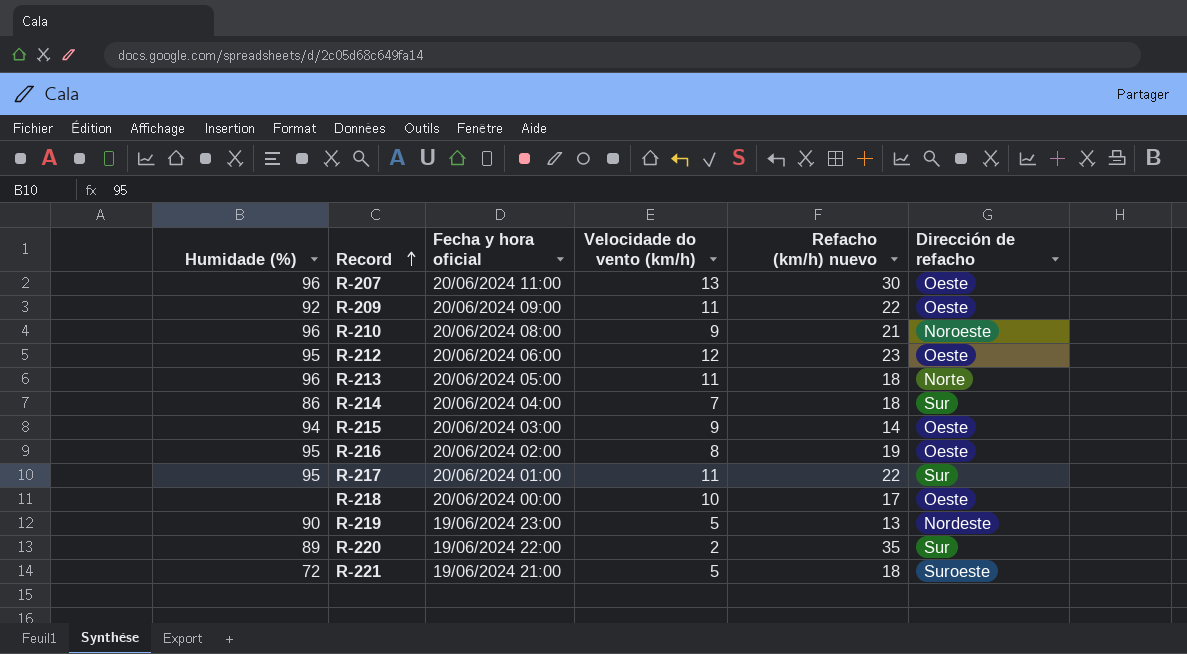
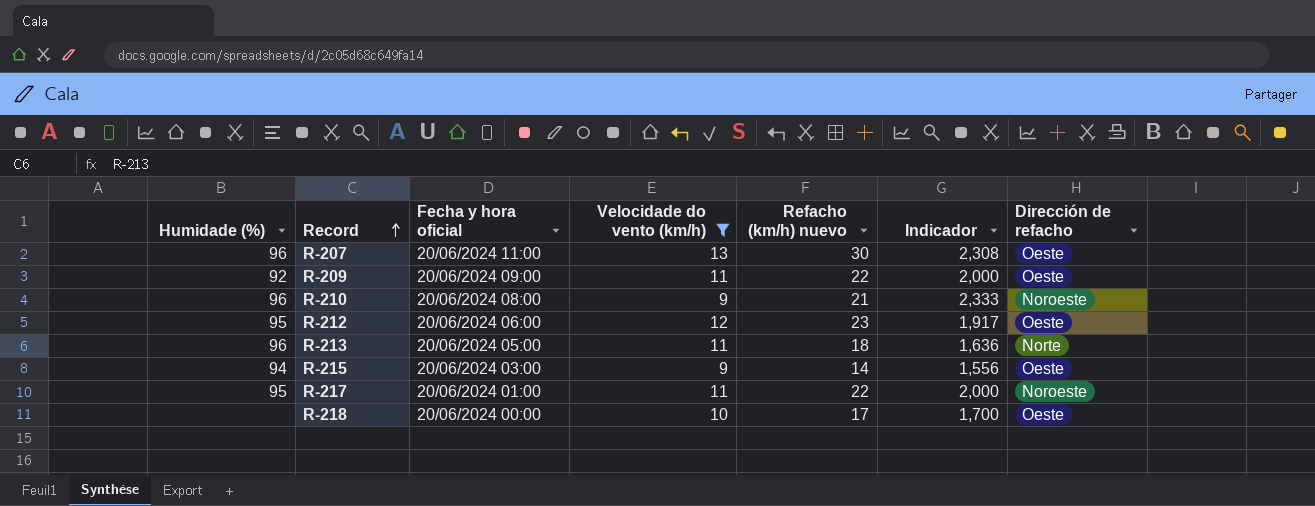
filter: none -> Velocidade do vento (km/h) >= 9
column Indicador | formula: none -> [Refacho (km/h) nuevo] / [Velocidade do vento (km/h)]
R-217 | Dirección de refacho: Sur -> Noroeste

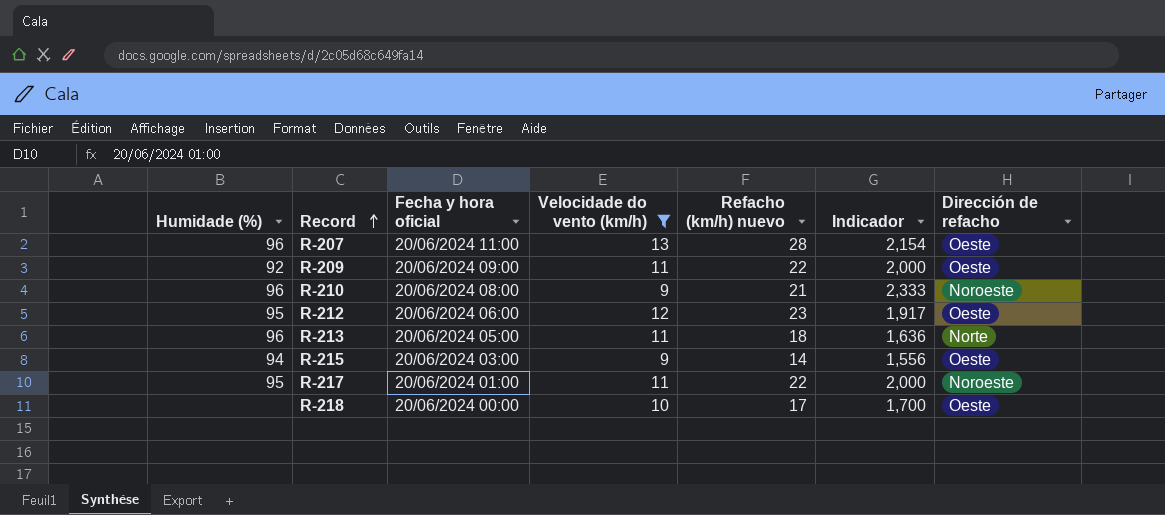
R-207 | Refacho (km/h) nuevo: 30 -> 28
R-207 | Indicador: 2,308 -> 2,154

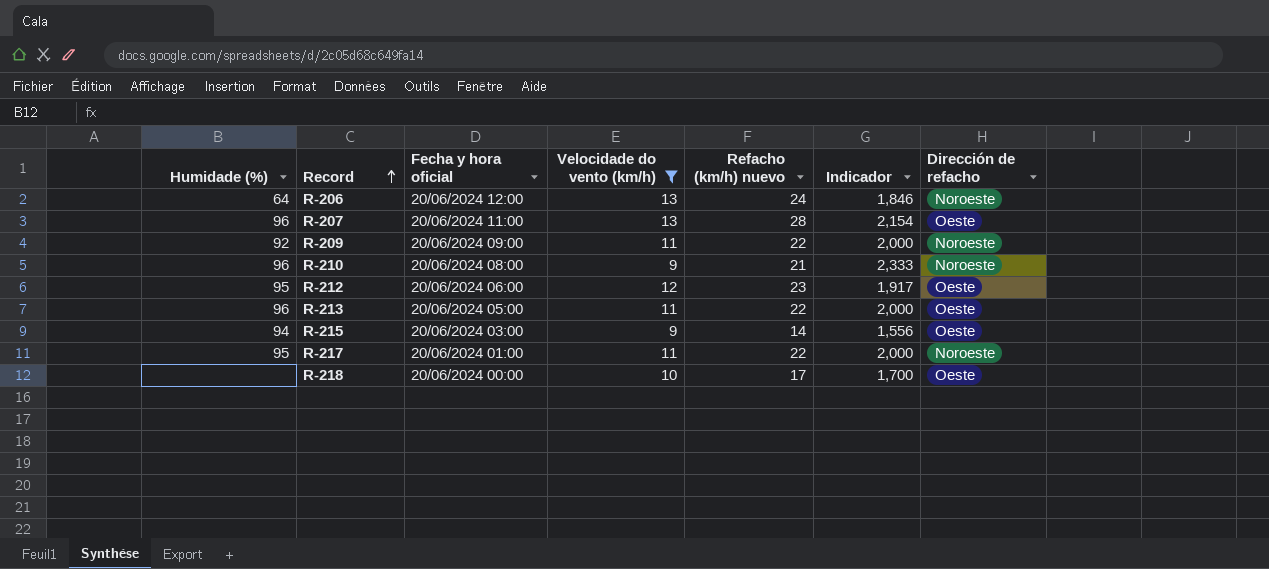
row R-206: none -> 64 | 20/06/2024 12:00 | 13 | 24 | 1,846 | Noroeste
R-209 | Dirección de refacho: Oeste -> Noroeste
R-213 | Refacho (km/h) nuevo: 18 -> 22
R-213 | Indicador: 1,636 -> 2,000
R-213 | Dirección de refacho: Norte -> Oeste

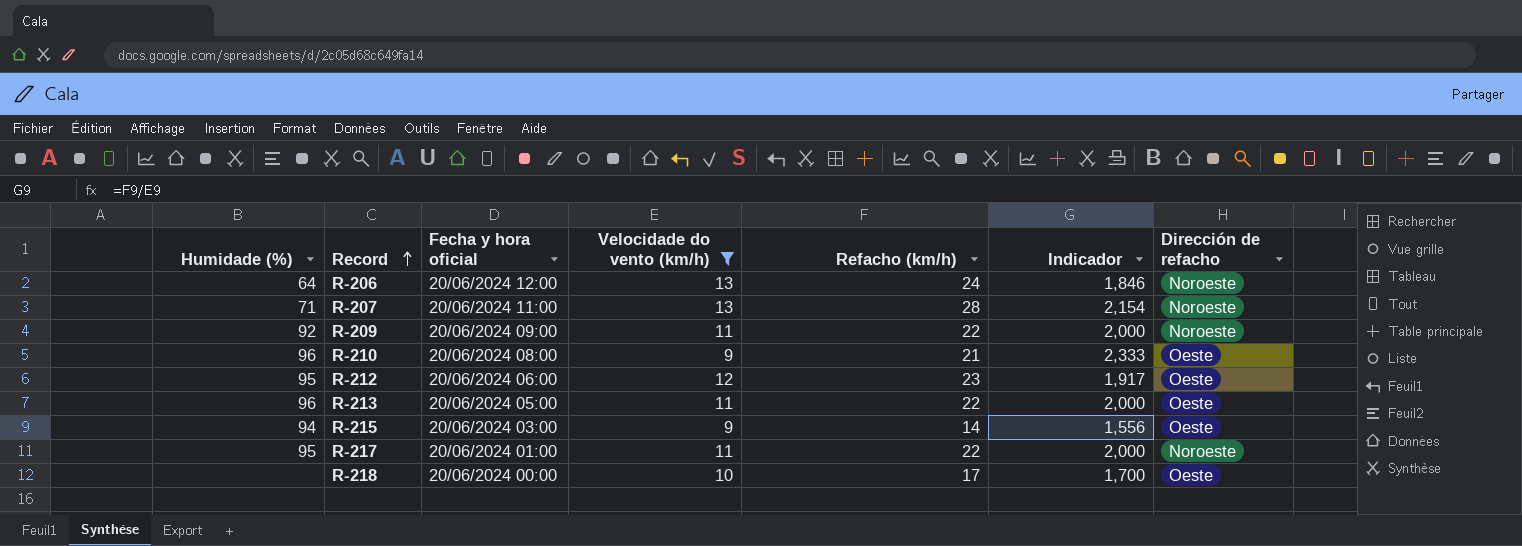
column name: Refacho (km/h) nuevo -> Refacho (km/h)
R-207 | Humidade (%): 96 -> 71
R-207 | Dirección de refacho: Oeste -> Noroeste
R-210 | Dirección de refacho: Noroeste -> Oeste

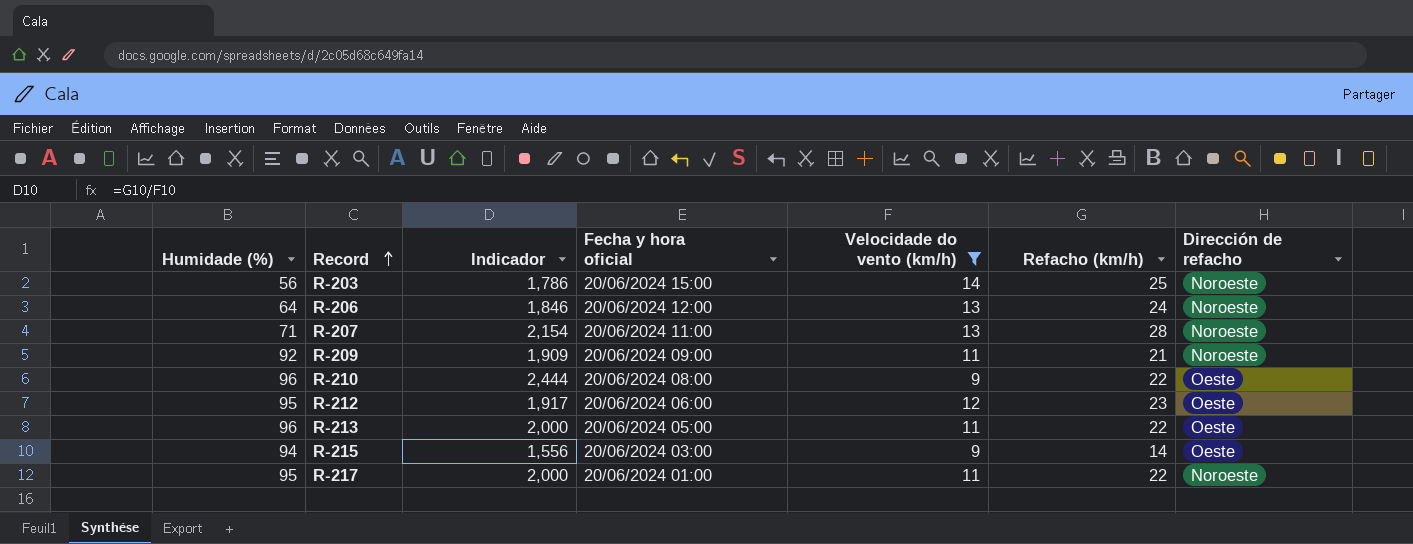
column Indicador | position: 6 -> 3
row R-218: none | 20/06/2024 00:00 | 10 | 17 | 1,700 | Oeste -> none
row R-203: none -> 56 | 1,786 | 20/06/2024 15:00 | 14 | 25 | Noroeste
R-209 | Indicador: 2,000 -> 1,909
R-209 | Refacho (km/h): 22 -> 21
R-210 | Indicador: 2,333 -> 2,444
R-210 | Refacho (km/h): 21 -> 22

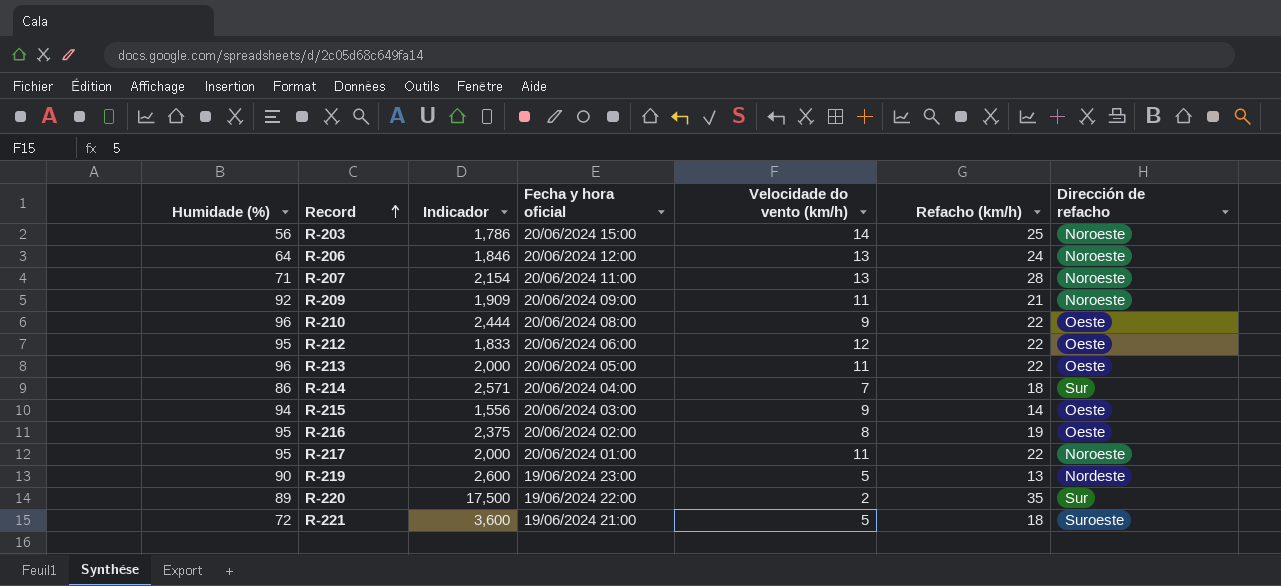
filter: Velocidade do vento (km/h) >= 9 -> none
R-212 | Indicador: 1,917 -> 1,833
R-212 | Refacho (km/h): 23 -> 22

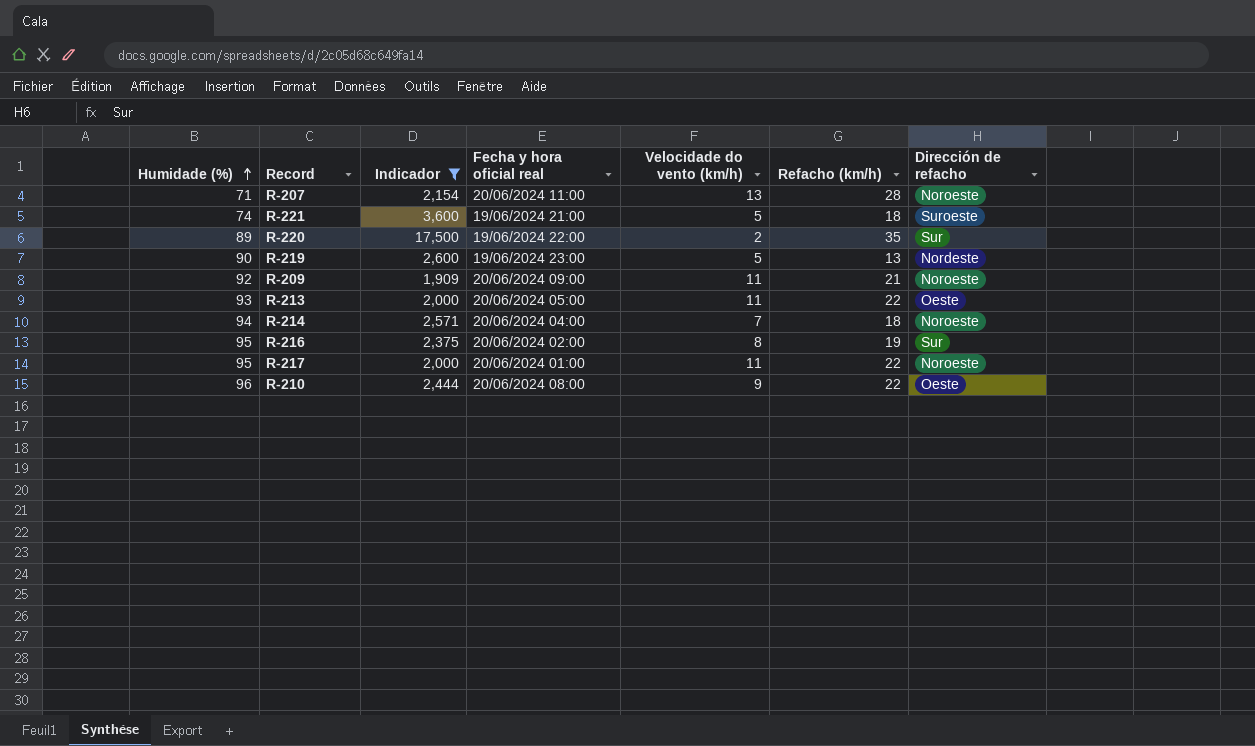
filter: none -> Indicador >= 1,909
row order: Record ascending -> Humidade (%) ascending
column name: Fecha y hora oficial -> Fecha y hora oficial real
R-221 | Humidade (%): 72 -> 74
R-213 | Humidade (%): 96 -> 93
R-214 | Humidade (%): 86 -> 94
R-214 | Dirección de refacho: Sur -> Noroeste
R-216 | Dirección de refacho: Oeste -> Sur

